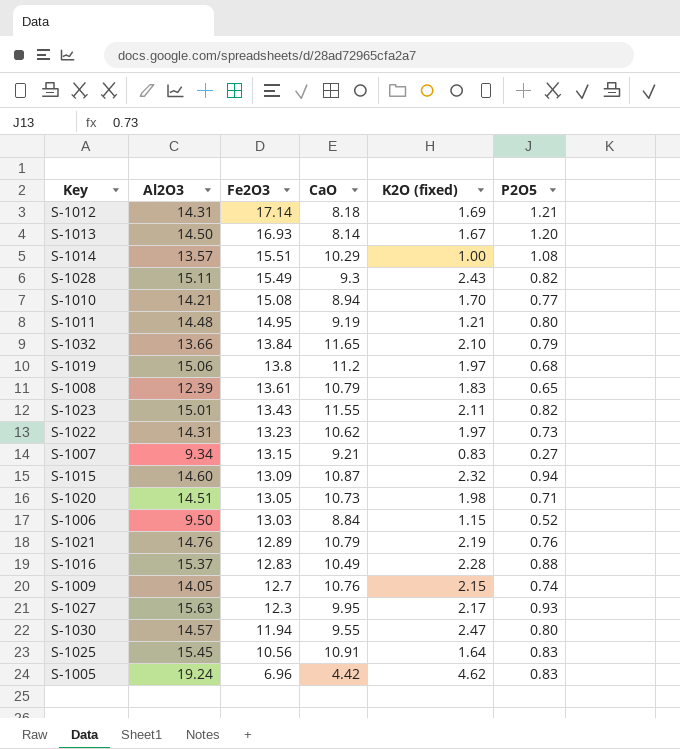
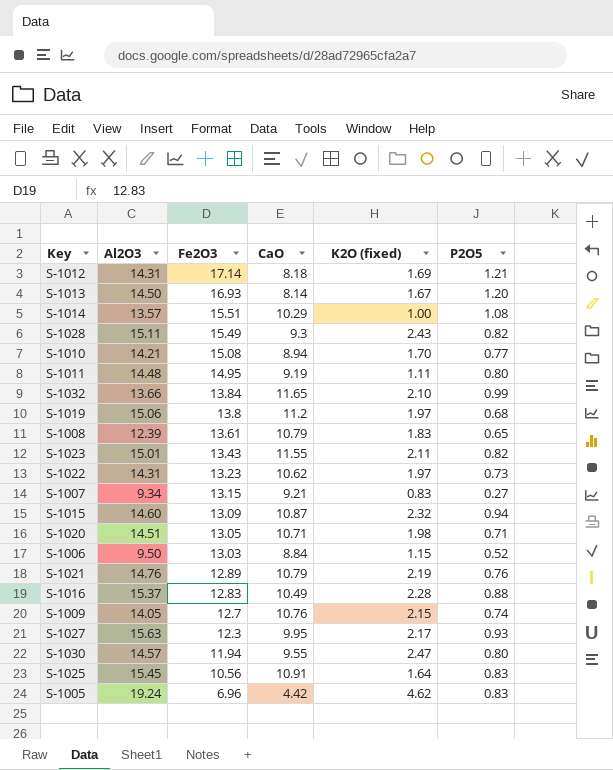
S-1011 | K2O (fixed): 1.21 -> 1.11
S-1032 | P2O5: 0.79 -> 0.99
S-1020 | CaO: 10.73 -> 10.71

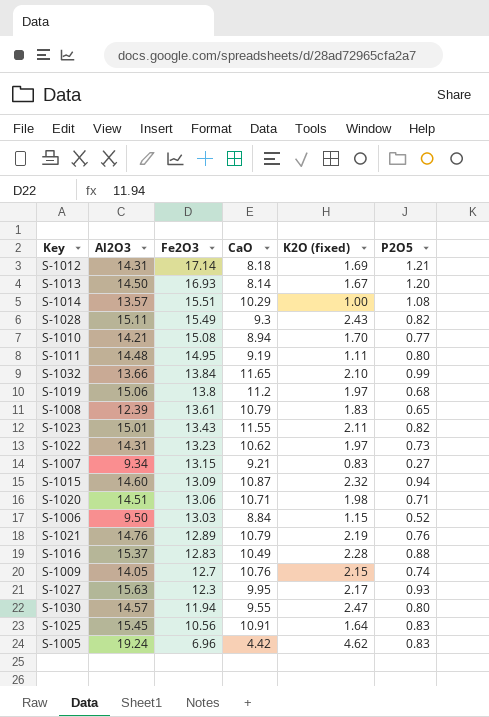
S-1020 | Fe2O3: 13.05 -> 13.06

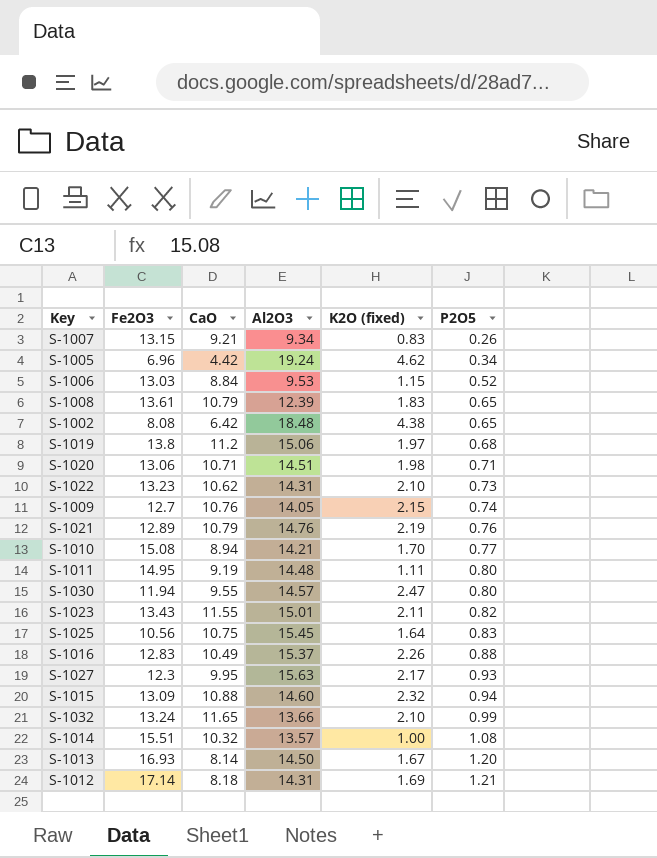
row order: Fe2O3 descending -> P2O5 ascending
column Al2O3 | position: 2 -> 4
row S-1028: 15.11 | 15.49 | 9.3 | 2.43 | 0.82 -> none
S-1007 | P2O5: 0.27 -> 0.26
S-1005 | P2O5: 0.83 -> 0.34
S-1006 | Al2O3: 9.50 -> 9.53
row S-1002: none -> 8.08 | 6.42 | 18.48 | 4.38 | 0.65
S-1022 | K2O (fixed): 1.97 -> 2.10
S-1025 | CaO: 10.91 -> 10.75
S-1016 | K2O (fixed): 2.28 -> 2.26
S-1015 | CaO: 10.87 -> 10.88
S-1032 | Fe2O3: 13.84 -> 13.24
S-1014 | CaO: 10.29 -> 10.32

